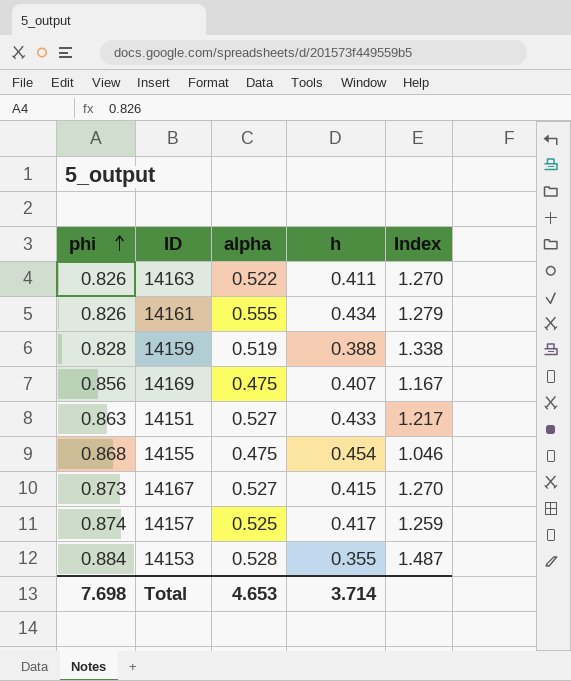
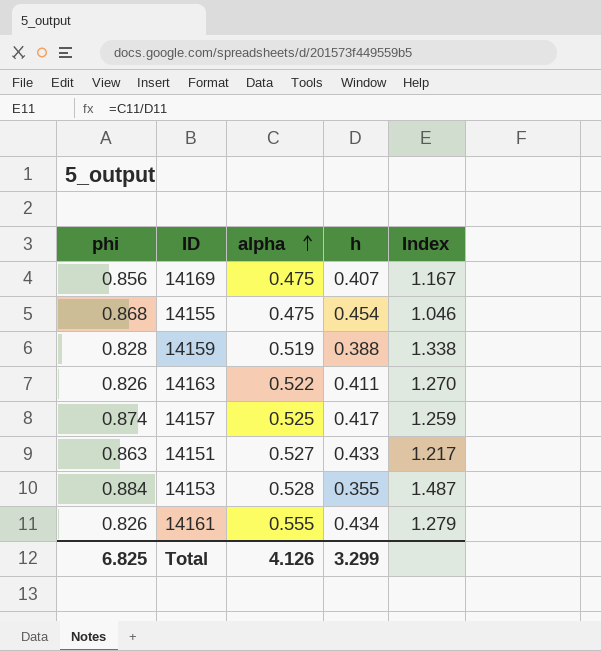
row order: phi ascending -> alpha ascending
row 14167: 0.873 | 0.527 | 0.415 | 1.270 -> none
Total | phi: 7.698 -> 6.825
Total | alpha: 4.653 -> 4.126
Total | h: 3.714 -> 3.299

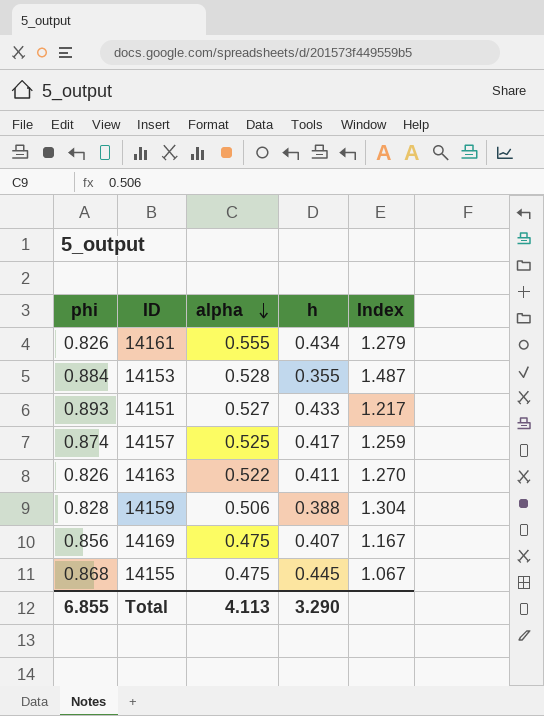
row order: alpha ascending -> alpha descending
14151 | phi: 0.863 -> 0.893
14159 | alpha: 0.519 -> 0.506
14159 | Index: 1.338 -> 1.304
14155 | h: 0.454 -> 0.445
14155 | Index: 1.046 -> 1.067
Total | phi: 6.825 -> 6.855
Total | alpha: 4.126 -> 4.113
Total | h: 3.299 -> 3.290

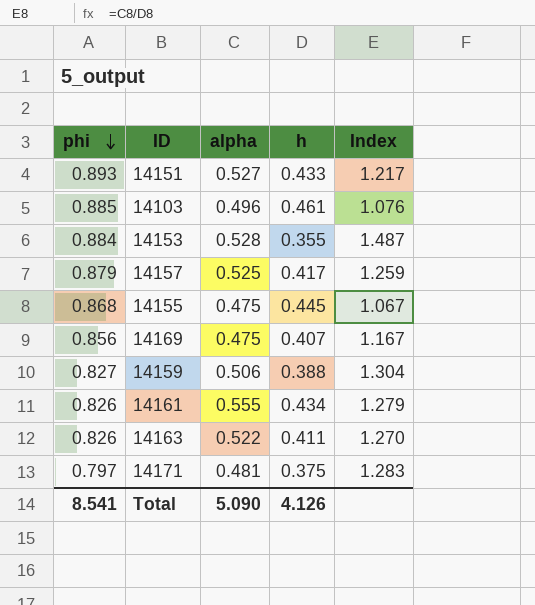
row order: alpha descending -> phi descending
row 14103: none -> 0.885 | 0.496 | 0.461 | 1.076
14157 | phi: 0.874 -> 0.879
14159 | phi: 0.828 -> 0.827
row 14171: none -> 0.797 | 0.481 | 0.375 | 1.283
Total | phi: 6.855 -> 8.541
Total | alpha: 4.113 -> 5.090
Total | h: 3.290 -> 4.126

